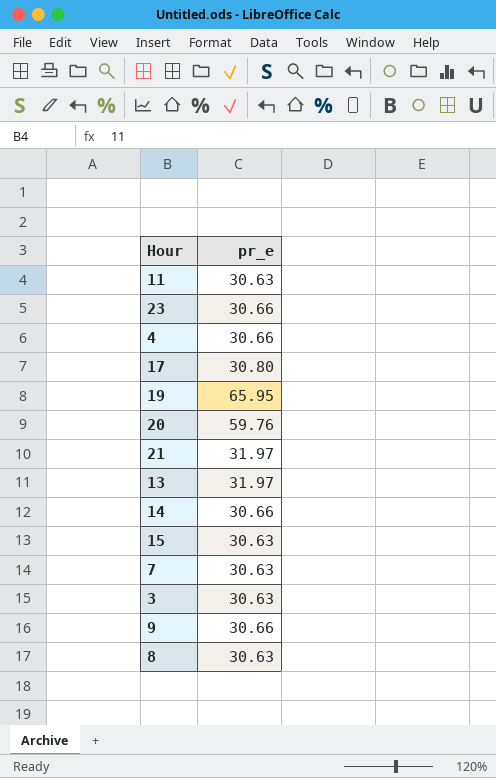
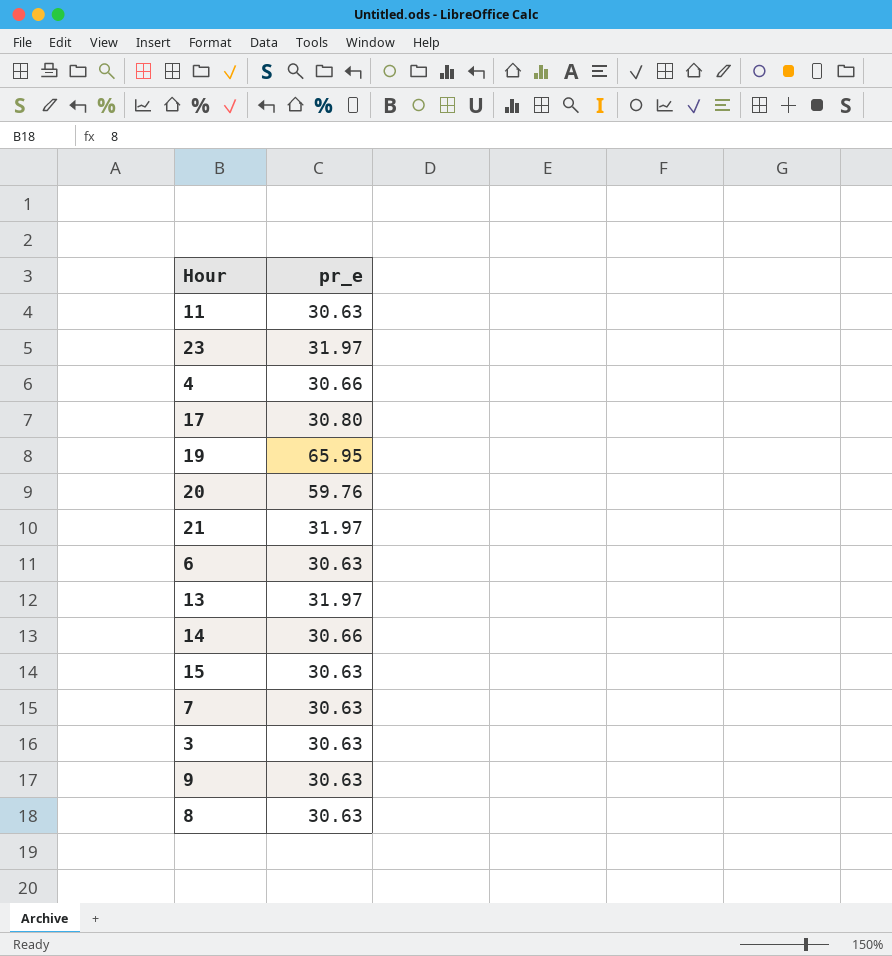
23 | pr_e: 30.66 -> 31.97
row 6: none -> 30.63
9 | pr_e: 30.66 -> 30.63

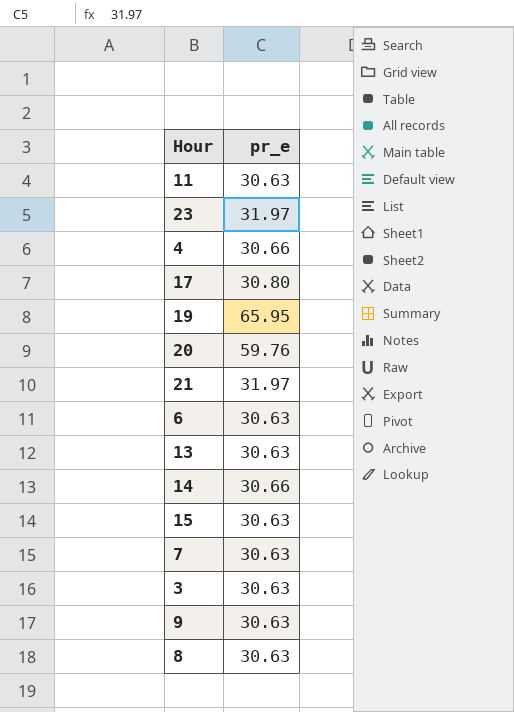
13 | pr_e: 31.97 -> 30.63

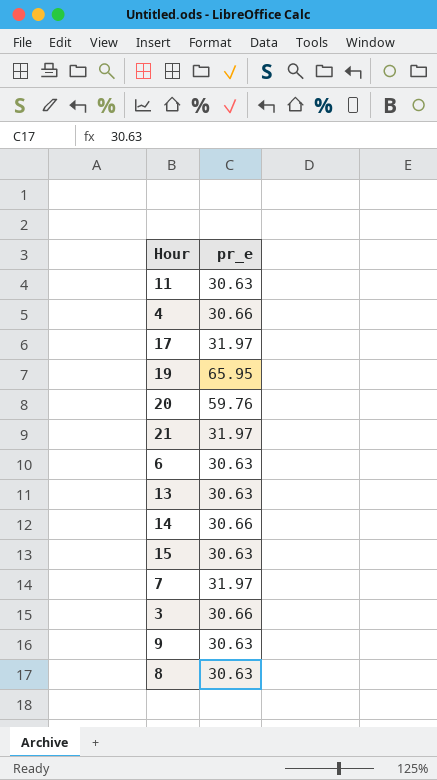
row 23: 31.97 -> none
17 | pr_e: 30.80 -> 31.97
7 | pr_e: 30.63 -> 31.97
3 | pr_e: 30.63 -> 30.66

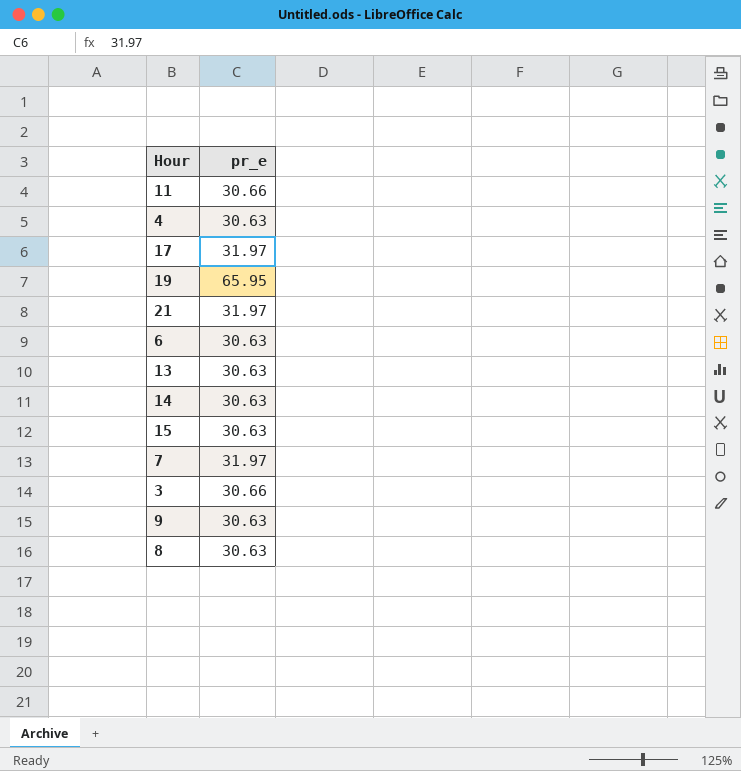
row 20: 59.76 -> none
11 | pr_e: 30.63 -> 30.66
4 | pr_e: 30.66 -> 30.63
14 | pr_e: 30.66 -> 30.63

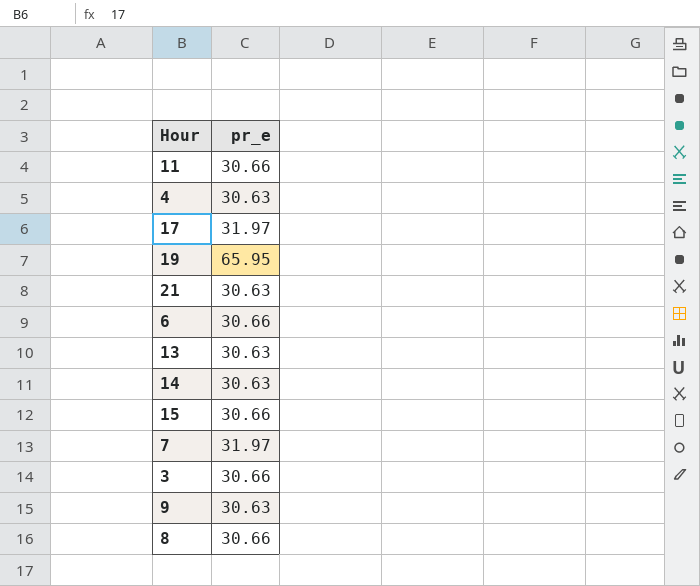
21 | pr_e: 31.97 -> 30.63
6 | pr_e: 30.63 -> 30.66
15 | pr_e: 30.63 -> 30.66
8 | pr_e: 30.63 -> 30.66

